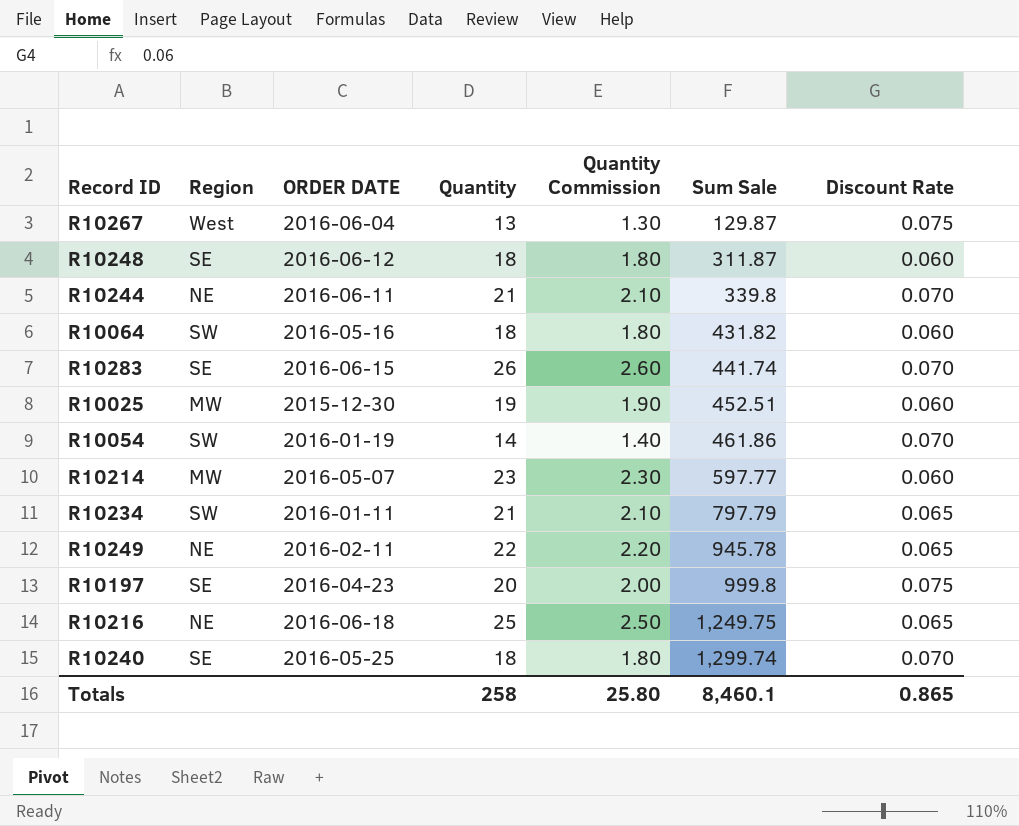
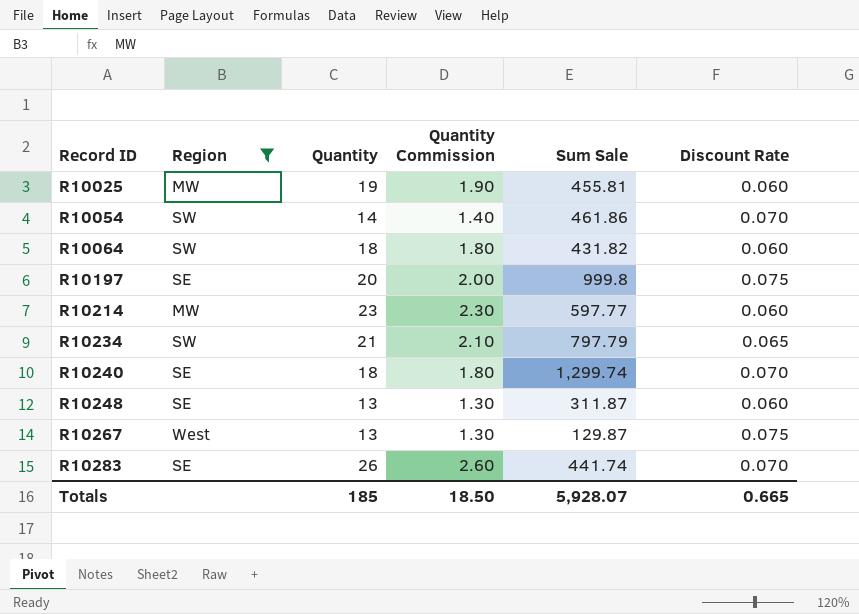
filter: none -> Region != NE
row order: Sum Sale ascending -> Record ID ascending
column ORDER DATE | position: 3 -> none
R10025 | Sum Sale: 452.51 -> 455.81
R10248 | Quantity: 18 -> 13
R10248 | Quantity Commission: 1.80 -> 1.30
Totals | Quantity: 258 -> 185
Totals | Quantity Commission: 25.80 -> 18.50
Totals | Sum Sale: 8,460.1 -> 5,928.07
Totals | Discount Rate: 0.865 -> 0.665

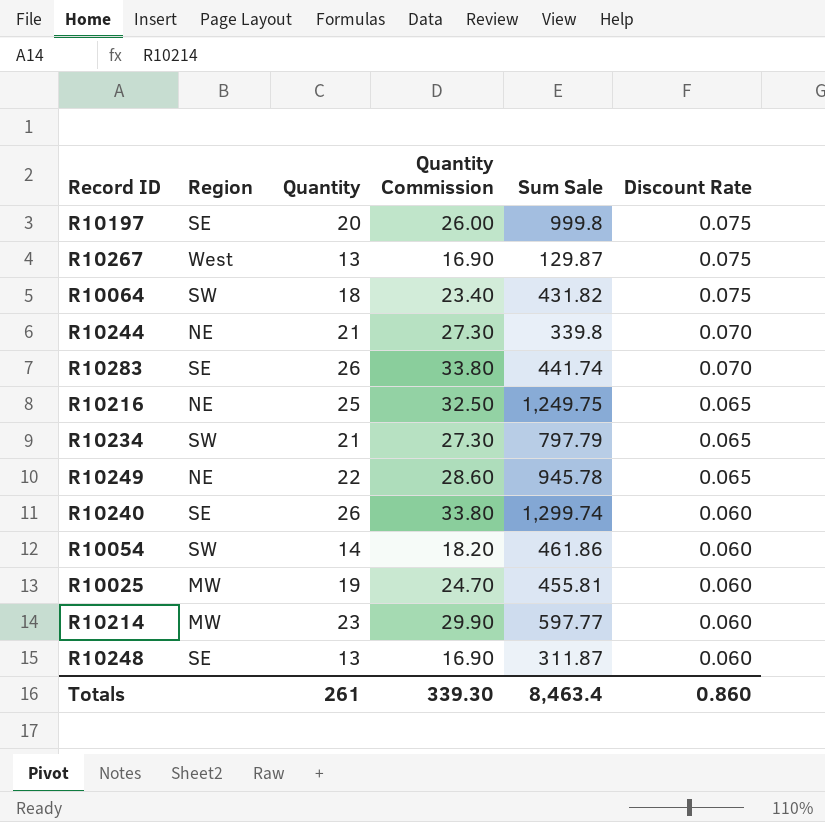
filter: Region != NE -> none
row order: Record ID ascending -> Discount Rate descending
column Quantity Commission | formula: [Quantity] * 0.1 -> [Quantity] * 1.3
R10064 | Discount Rate: 0.060 -> 0.075
R10240 | Quantity: 18 -> 26
R10240 | Discount Rate: 0.070 -> 0.060
R10054 | Discount Rate: 0.070 -> 0.060
Totals | Quantity: 185 -> 261
Totals | Quantity Commission: 18.50 -> 339.30
Totals | Sum Sale: 5,928.07 -> 8,463.4
Totals | Discount Rate: 0.665 -> 0.860

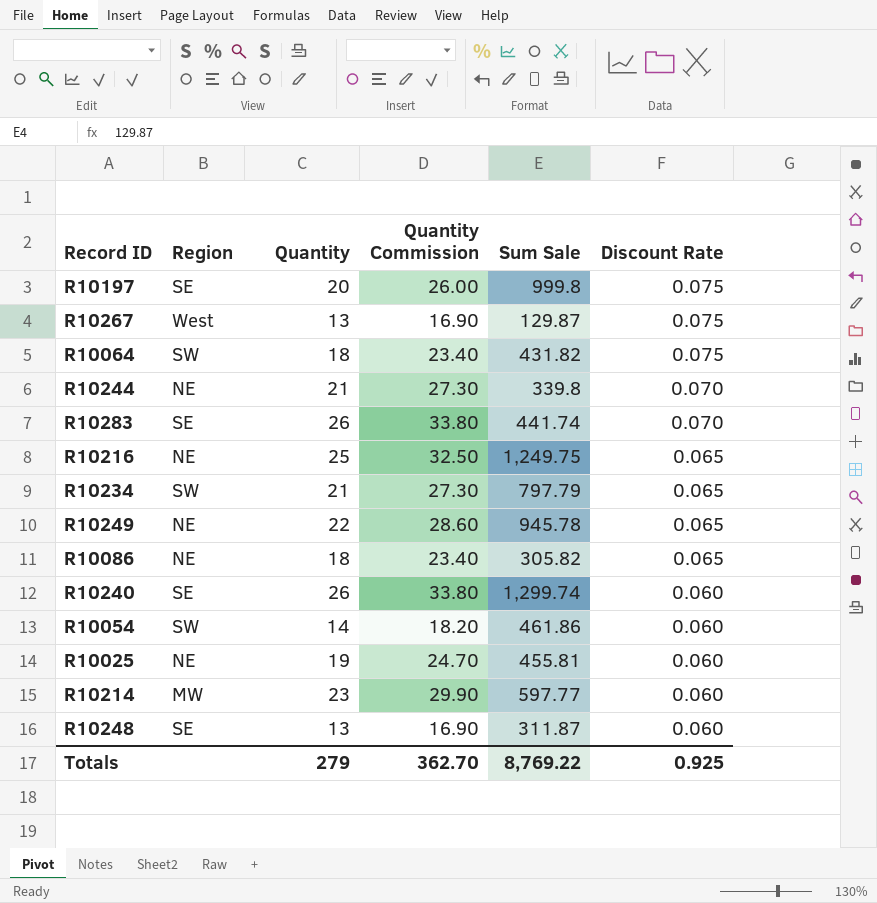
row R10086: none -> NE | 18 | 23.40 | 305.82 | 0.065
R10025 | Region: MW -> NE
Totals | Quantity: 261 -> 279
Totals | Quantity Commission: 339.30 -> 362.70
Totals | Sum Sale: 8,463.4 -> 8,769.22
Totals | Discount Rate: 0.860 -> 0.925

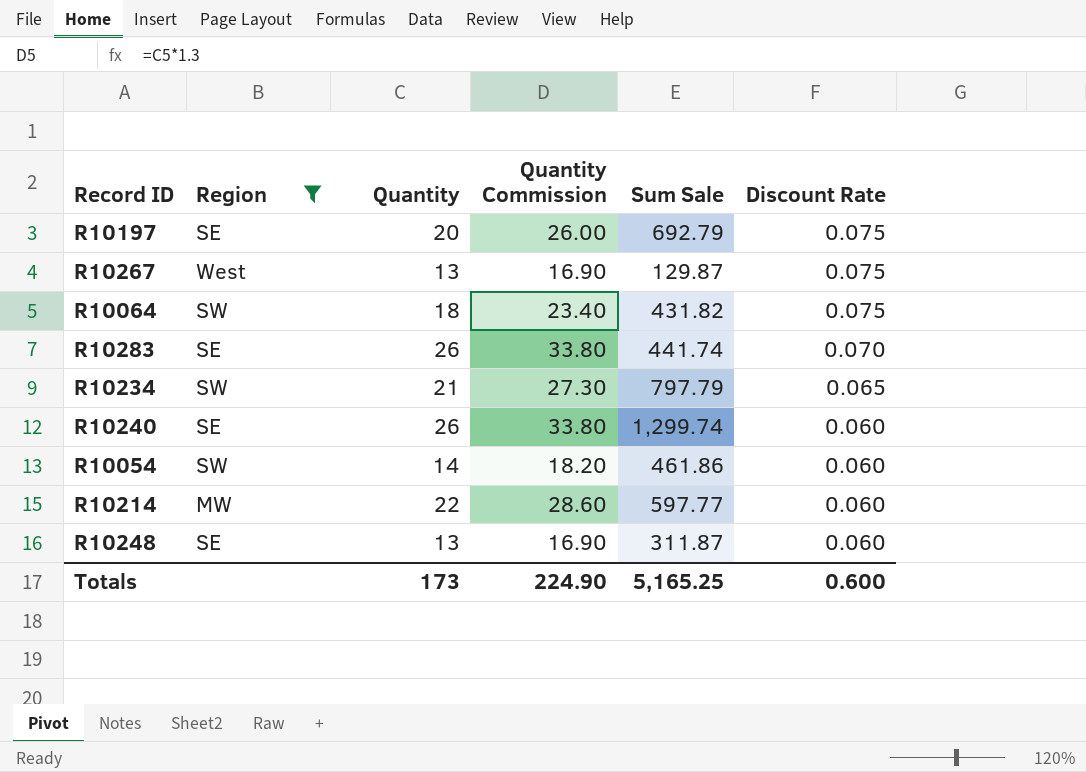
filter: none -> Region != NE
R10197 | Sum Sale: 999.8 -> 692.79
R10214 | Quantity: 23 -> 22
R10214 | Quantity Commission: 29.90 -> 28.60
Totals | Quantity: 279 -> 173
Totals | Quantity Commission: 362.70 -> 224.90
Totals | Sum Sale: 8,769.22 -> 5,165.25
Totals | Discount Rate: 0.925 -> 0.600

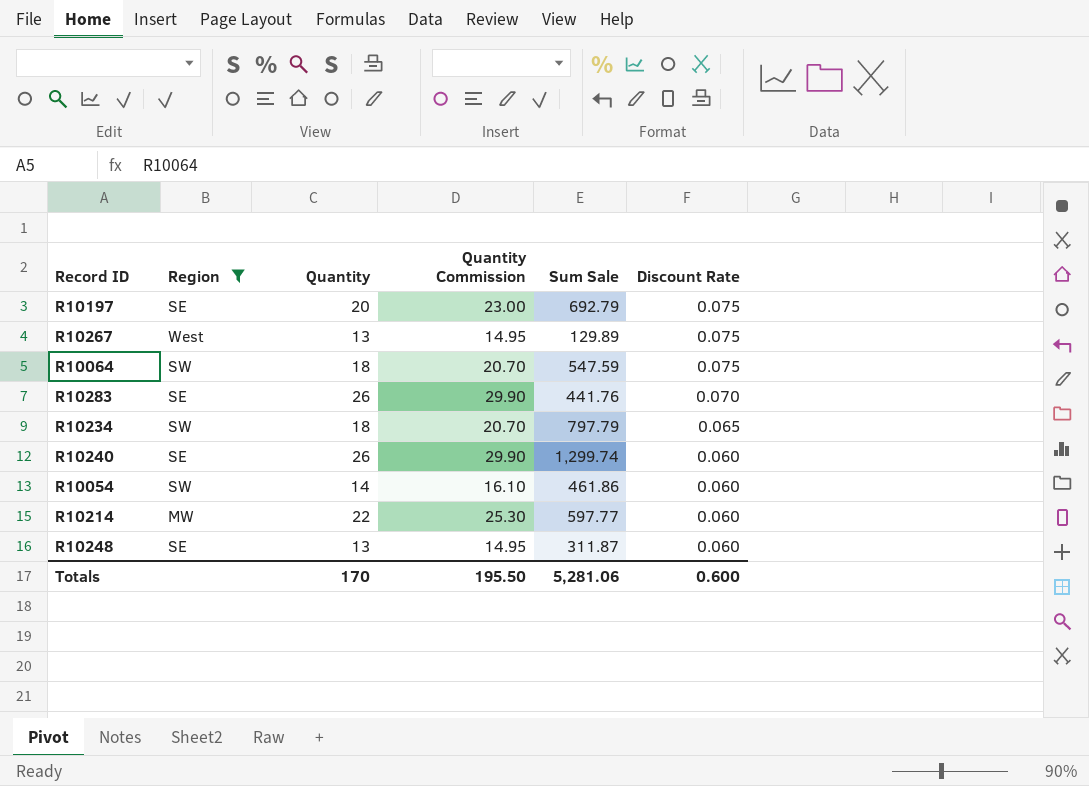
column Quantity Commission | formula: [Quantity] * 1.3 -> [Quantity] * 1.15
R10267 | Sum Sale: 129.87 -> 129.89
R10064 | Sum Sale: 431.82 -> 547.59
R10283 | Sum Sale: 441.74 -> 441.76
R10234 | Quantity: 21 -> 18
Totals | Quantity: 173 -> 170
Totals | Quantity Commission: 224.90 -> 195.50
Totals | Sum Sale: 5,165.25 -> 5,281.06

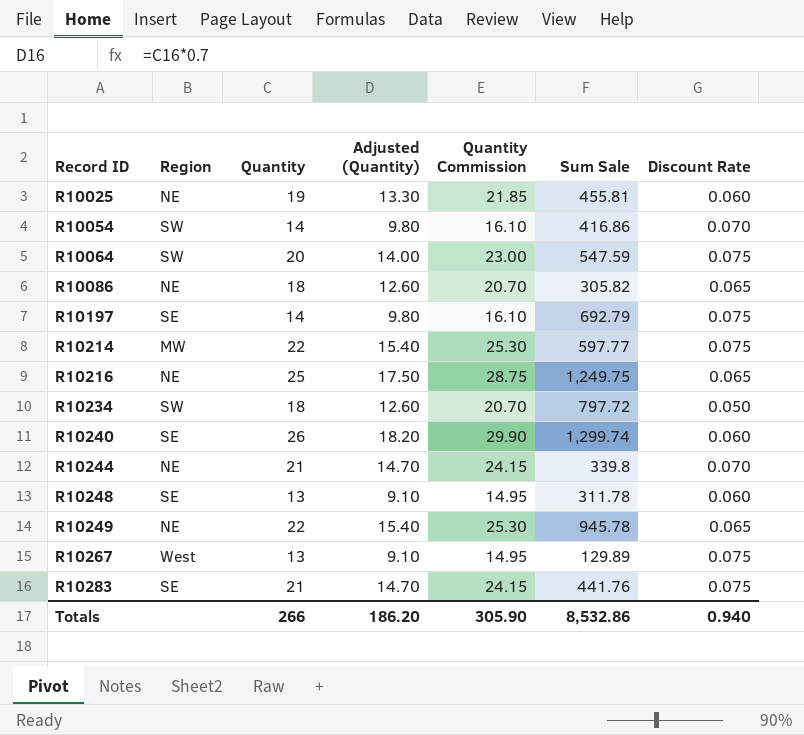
filter: Region != NE -> none
row order: Discount Rate descending -> Record ID ascending
column Adjusted (Quantity) | formula: none -> [Quantity] * 0.7
R10054 | Sum Sale: 461.86 -> 416.86
R10054 | Discount Rate: 0.060 -> 0.070
R10064 | Quantity: 18 -> 20
R10064 | Quantity Commission: 20.70 -> 23.00
R10197 | Quantity: 20 -> 14
R10197 | Quantity Commission: 23.00 -> 16.10
R10214 | Discount Rate: 0.060 -> 0.075
R10234 | Sum Sale: 797.79 -> 797.72
R10234 | Discount Rate: 0.065 -> 0.050
R10248 | Sum Sale: 311.87 -> 311.78
R10283 | Quantity: 26 -> 21
R10283 | Quantity Commission: 29.90 -> 24.15
R10283 | Discount Rate: 0.070 -> 0.075
Totals | Quantity: 170 -> 266
Totals | Quantity Commission: 195.50 -> 305.90
Totals | Sum Sale: 5,281.06 -> 8,532.86
Totals | Discount Rate: 0.600 -> 0.940

